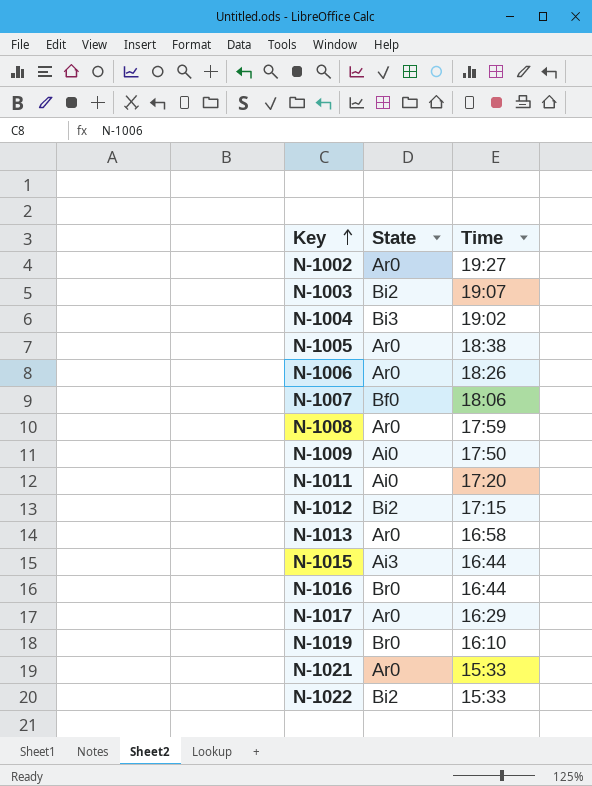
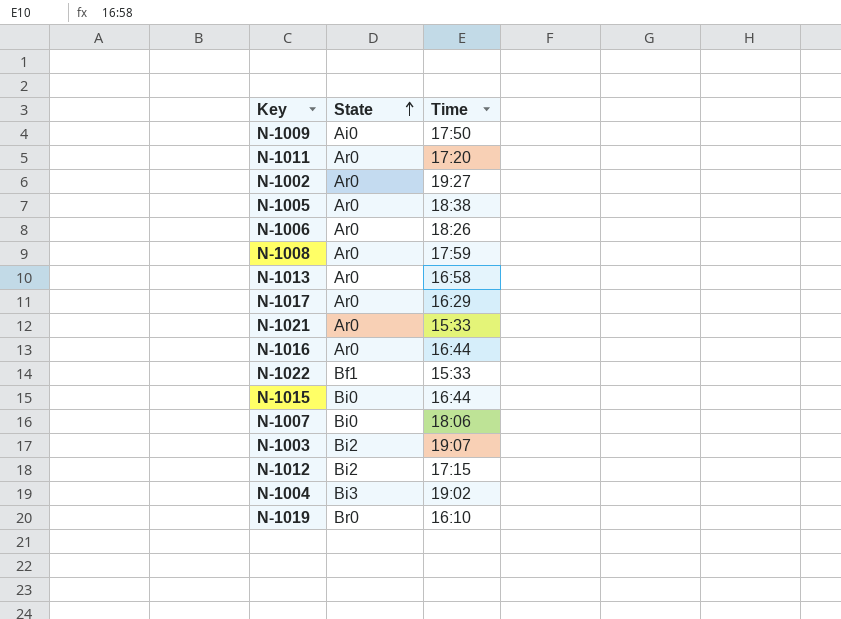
row order: Key ascending -> State ascending
N-1011 | State: Ai0 -> Ar0
N-1016 | State: Br0 -> Ar0
N-1022 | State: Bi2 -> Bf1
N-1015 | State: Ai3 -> Bi0
N-1007 | State: Bf0 -> Bi0

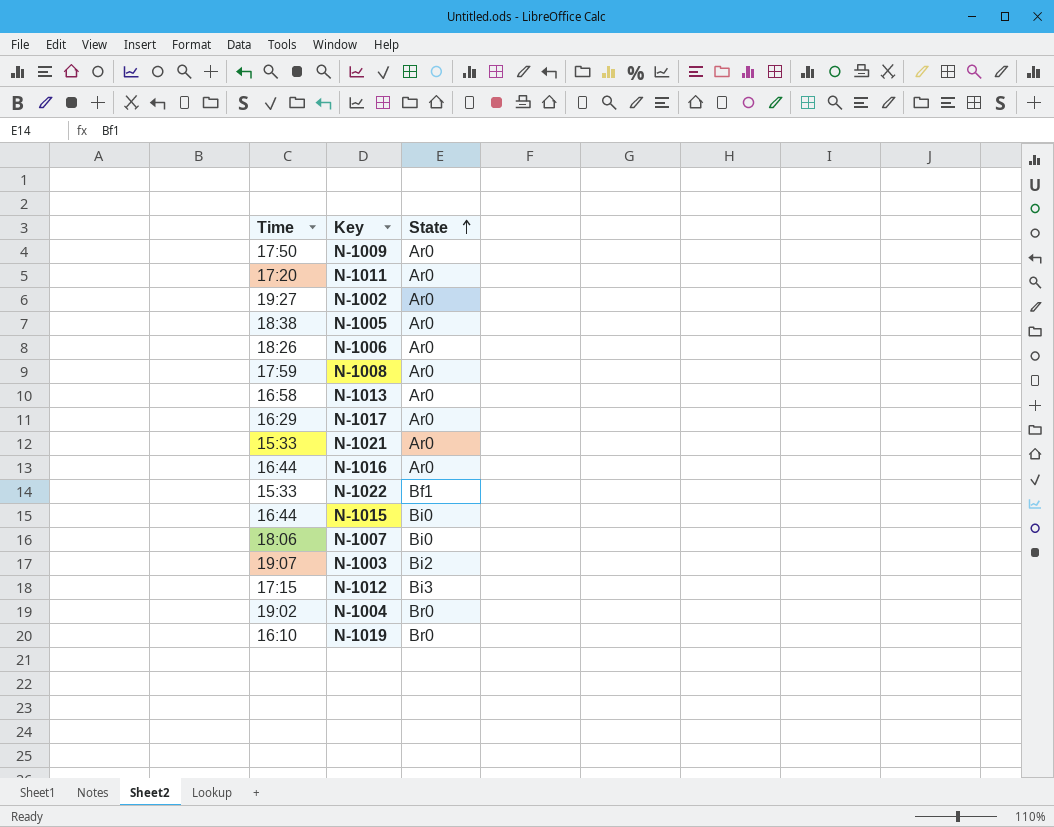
column Time | position: 3 -> 1
N-1009 | State: Ai0 -> Ar0
N-1012 | State: Bi2 -> Bi3
N-1004 | State: Bi3 -> Br0

